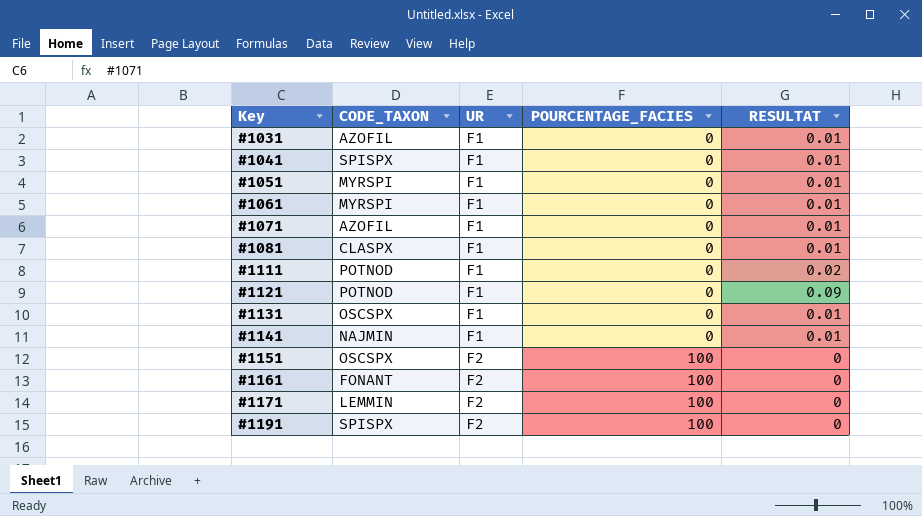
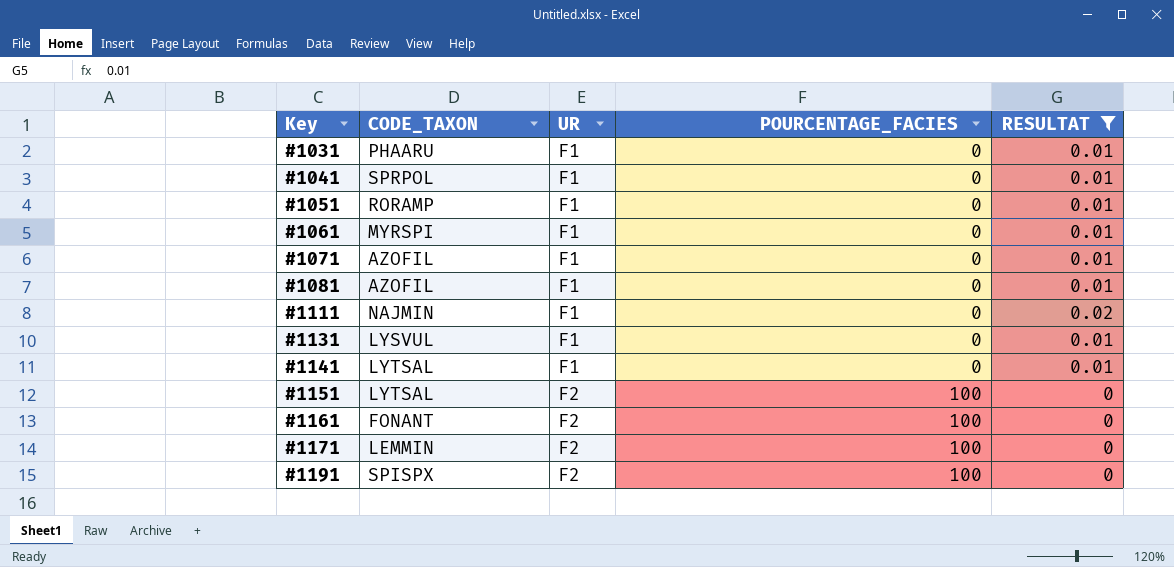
filter: none -> RESULTAT != 0.09
#1031 | CODE_TAXON: AZOFIL -> PHAARU
#1041 | CODE_TAXON: SPISPX -> SPRPOL
#1051 | CODE_TAXON: MYRSPI -> RORAMP
#1081 | CODE_TAXON: CLASPX -> AZOFIL
#1111 | CODE_TAXON: POTNOD -> NAJMIN
#1131 | CODE_TAXON: OSCSPX -> LYSVUL
#1141 | CODE_TAXON: NAJMIN -> LYTSAL
#1151 | CODE_TAXON: OSCSPX -> LYTSAL

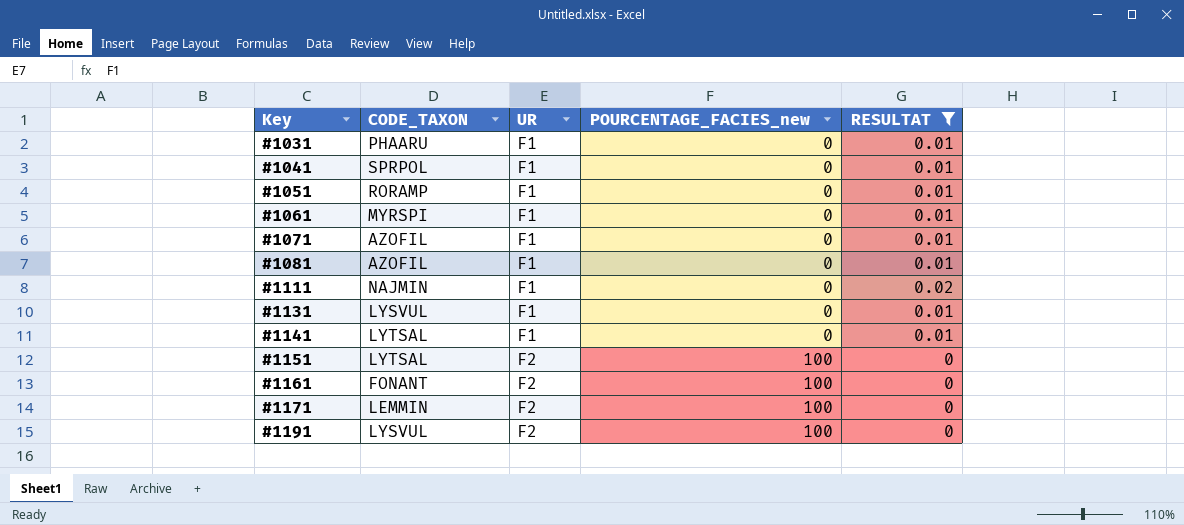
column name: POURCENTAGE_FACIES -> POURCENTAGE_FACIES_new
#1191 | CODE_TAXON: SPISPX -> LYSVUL

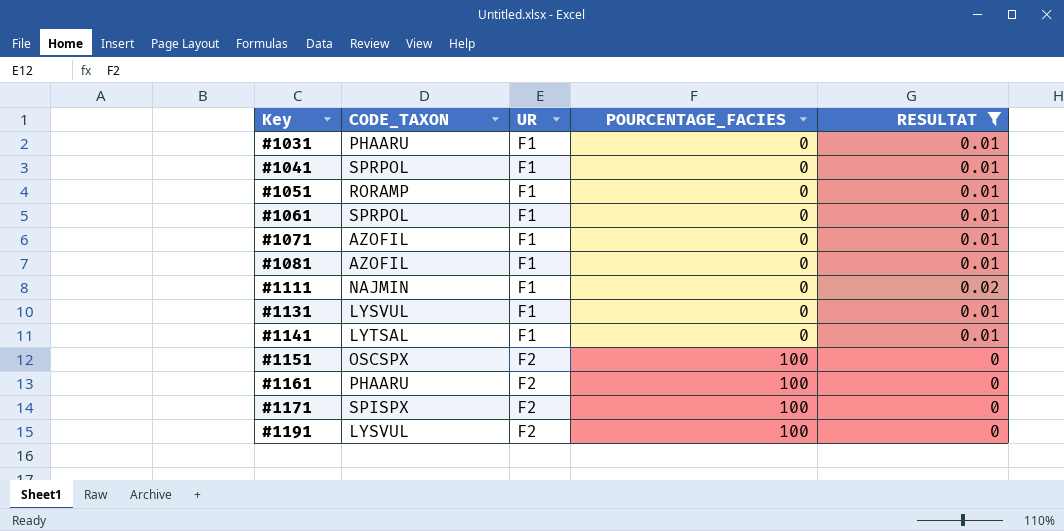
column name: POURCENTAGE_FACIES_new -> POURCENTAGE_FACIES
#1061 | CODE_TAXON: MYRSPI -> SPRPOL
#1151 | CODE_TAXON: LYTSAL -> OSCSPX
#1161 | CODE_TAXON: FONANT -> PHAARU
#1171 | CODE_TAXON: LEMMIN -> SPISPX

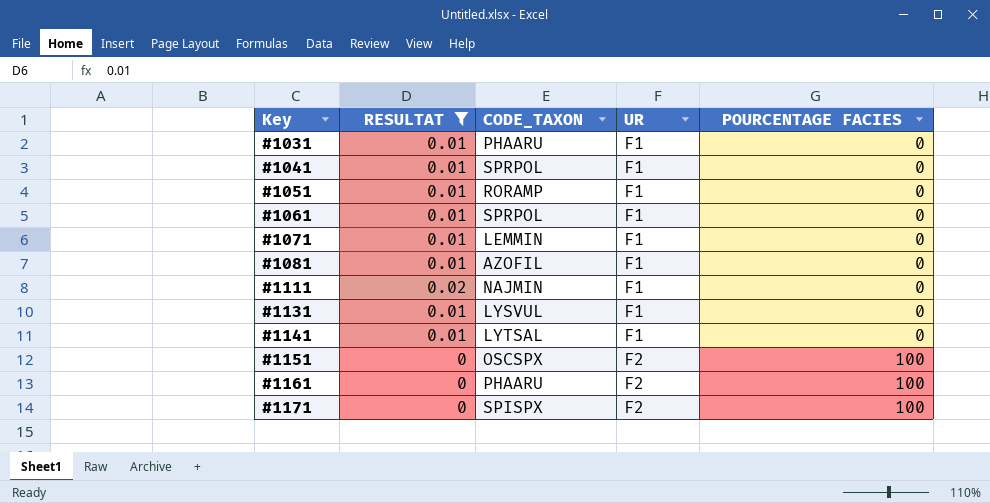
column RESULTAT | position: 5 -> 2
column name: POURCENTAGE_FACIES -> POURCENTAGE FACIES
row #1191: LYSVUL | F2 | 100 | 0 -> none
#1071 | CODE_TAXON: AZOFIL -> LEMMIN

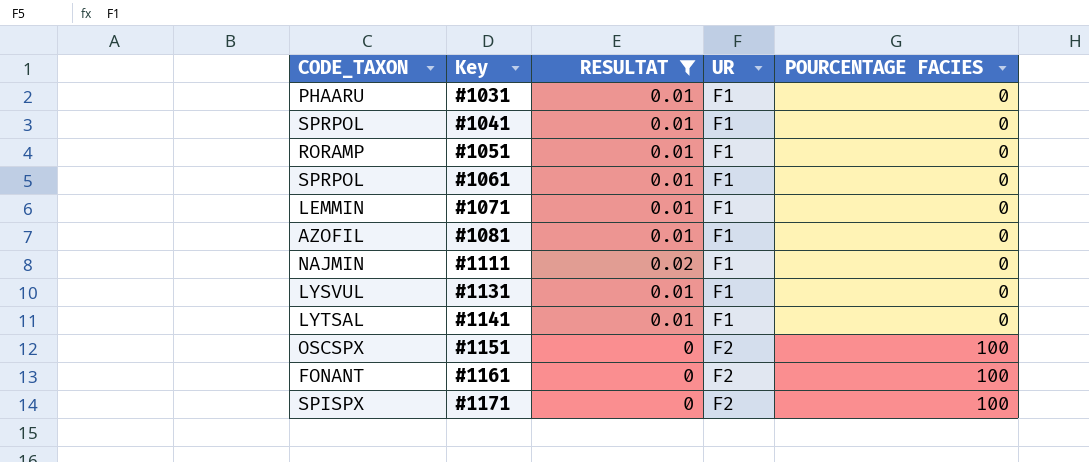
column CODE_TAXON | position: 3 -> 1
#1161 | CODE_TAXON: PHAARU -> FONANT

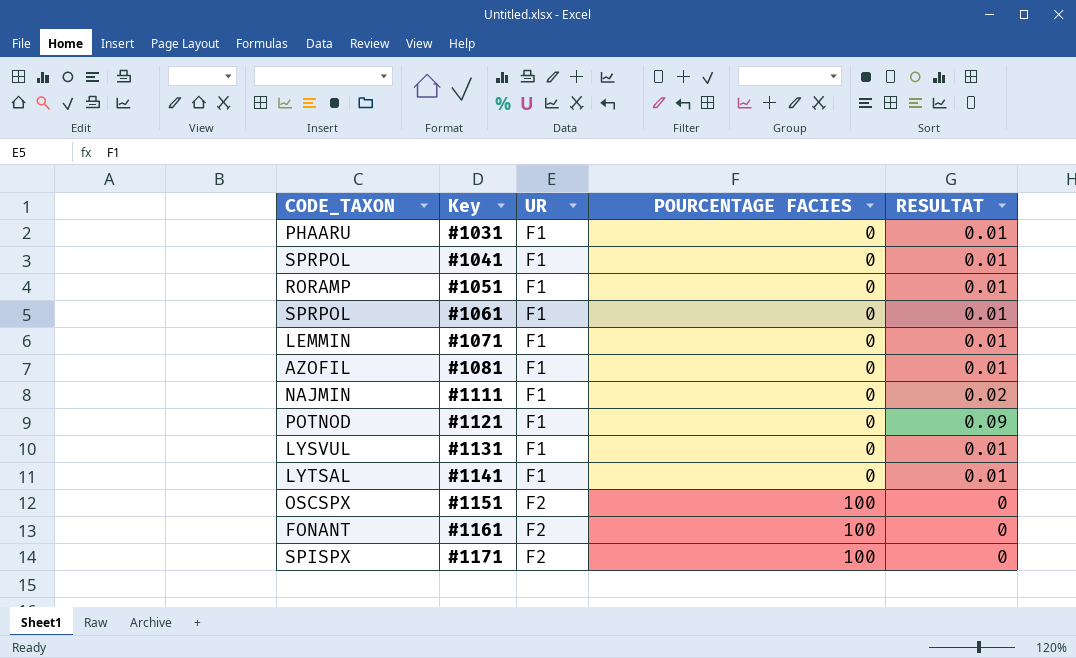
filter: RESULTAT != 0.09 -> none
column RESULTAT | position: 3 -> 5

